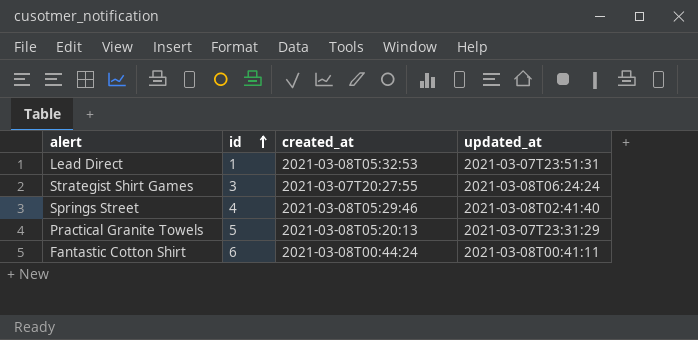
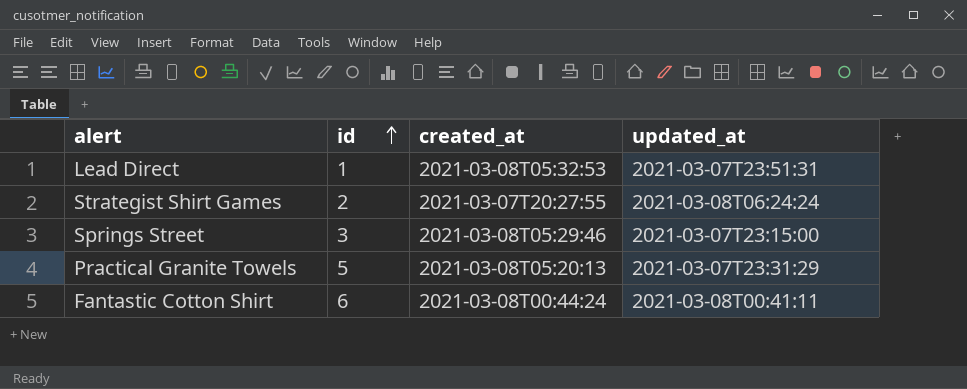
Strategist Shirt Games | id: 3 -> 2
Springs Street | id: 4 -> 3
Springs Street | updated_at: 2021-03-08T02:41:40 -> 2021-03-07T23:15:00

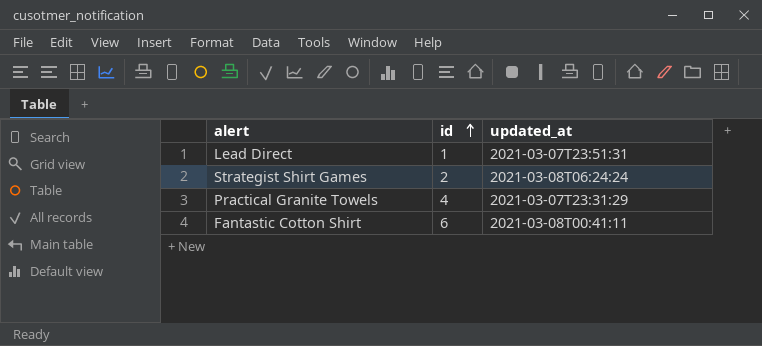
column created_at | position: 3 -> none
row Springs Street: 3 | 2021-03-08T05:29:46 | 2021-03-07T23:15:00 -> none
Practical Granite Towels | id: 5 -> 4

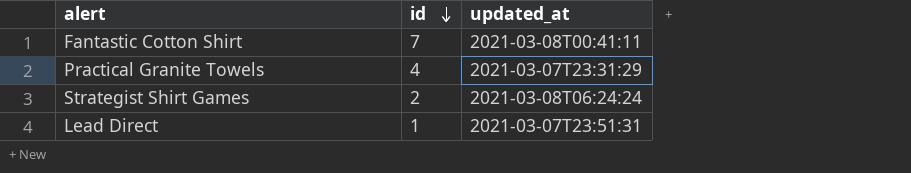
row order: id ascending -> id descending
Fantastic Cotton Shirt | id: 6 -> 7

